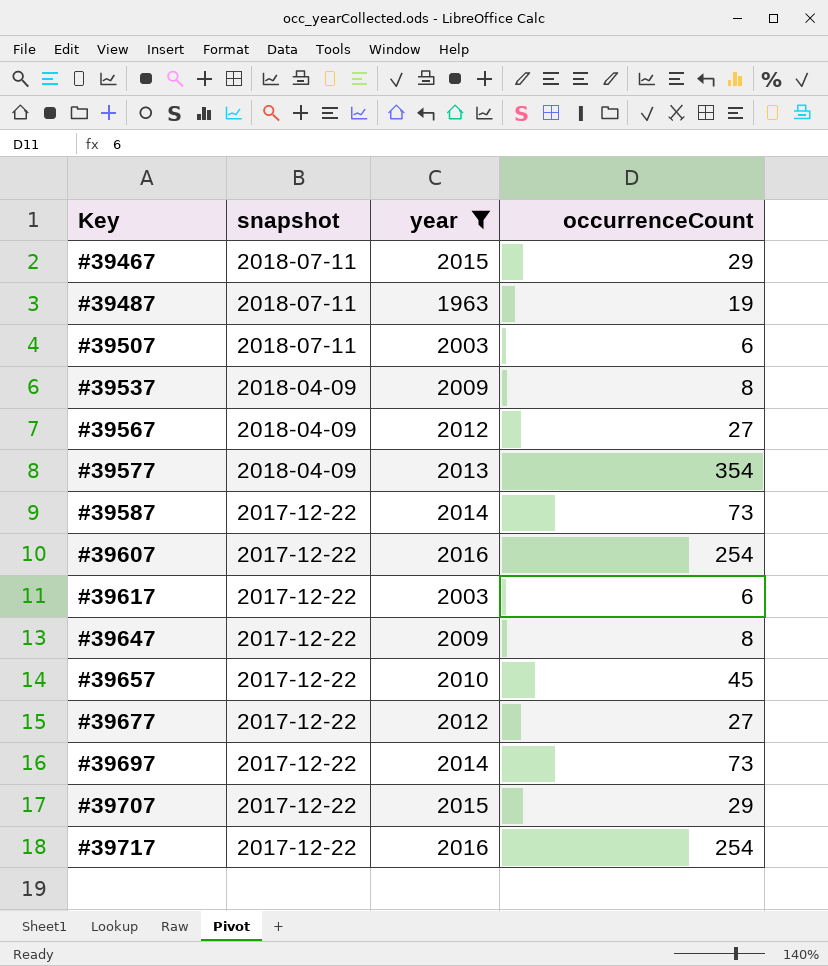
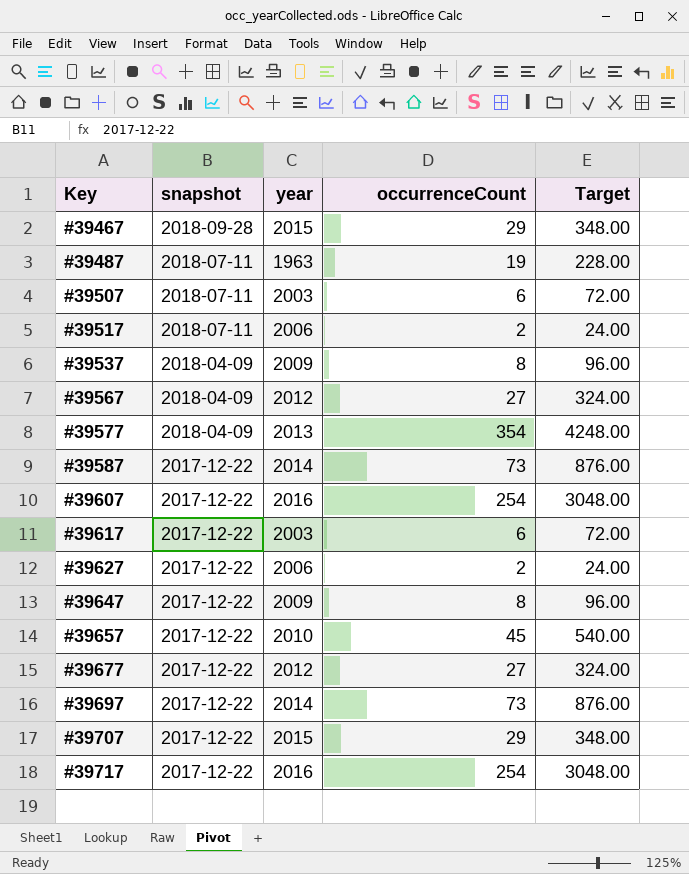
filter: year != 2006 -> none
column Target | formula: none -> [occurrenceCount] * 12
#39467 | snapshot: 2018-07-11 -> 2018-09-28

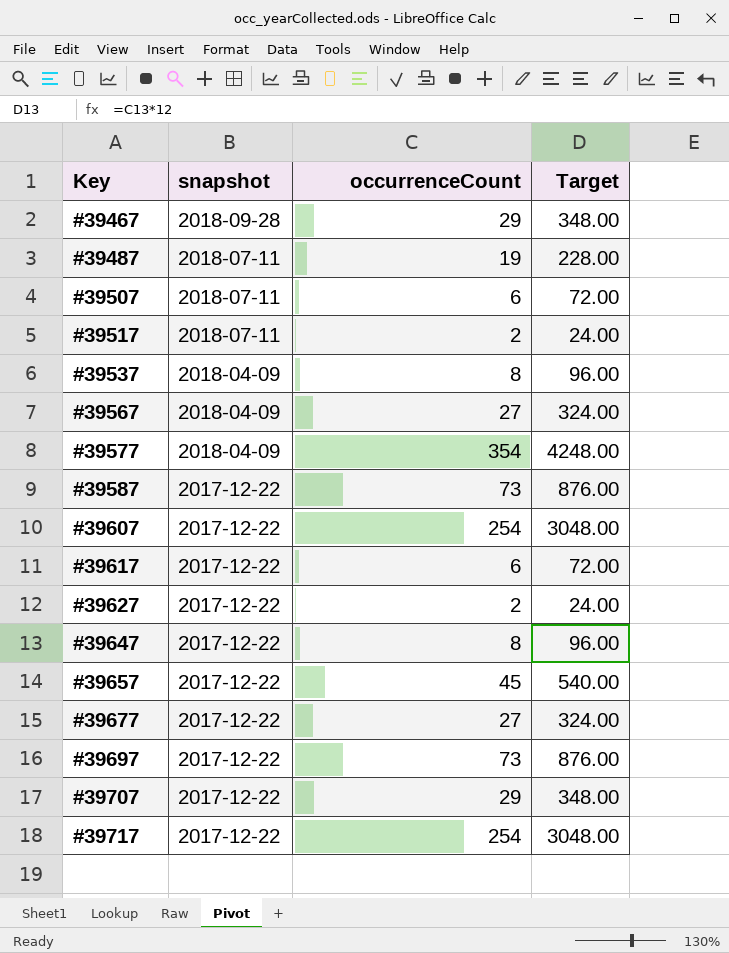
column year | position: 3 -> none

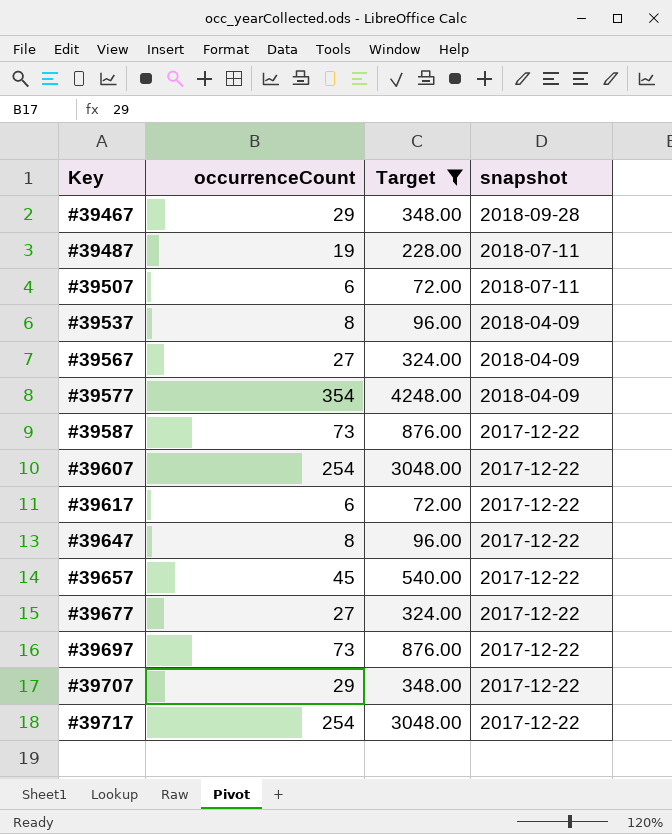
filter: none -> Target != 24.00
column snapshot | position: 2 -> 4

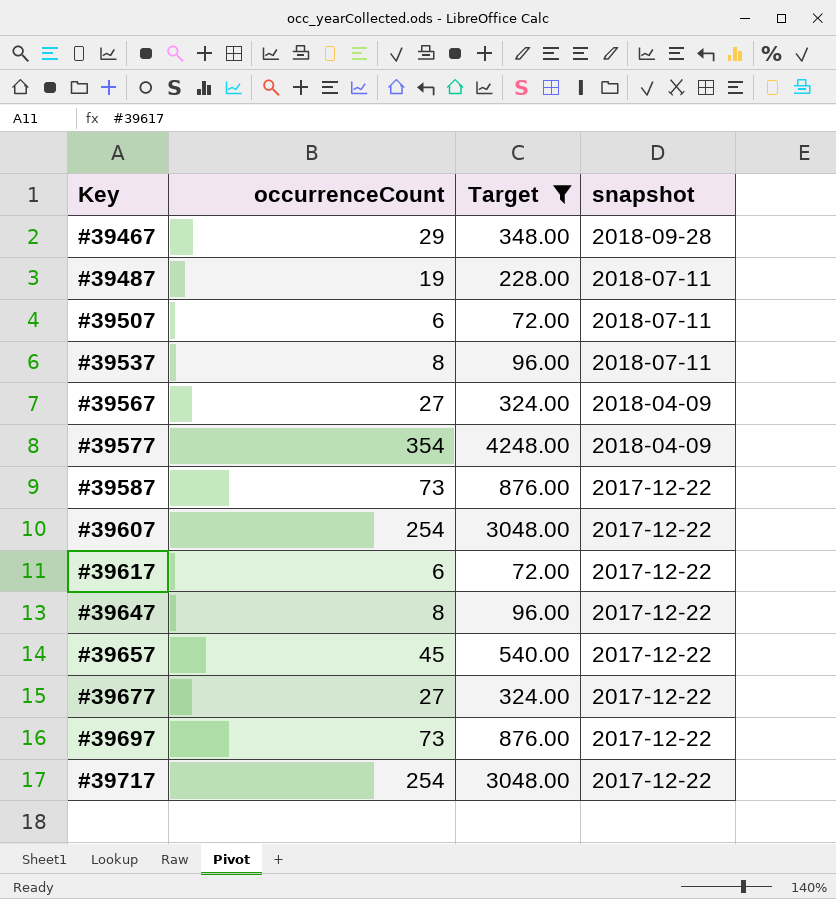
row #39707: 29 | 348.00 | 2017-12-22 -> none
#39537 | snapshot: 2018-04-09 -> 2018-07-11

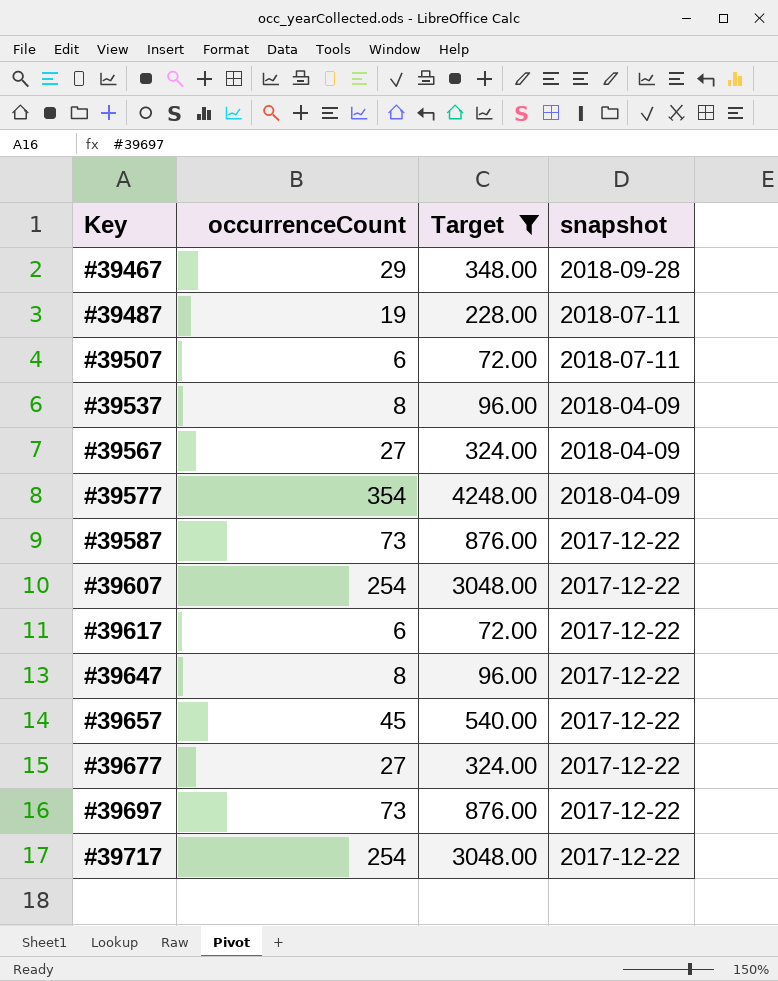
#39537 | snapshot: 2018-07-11 -> 2018-04-09

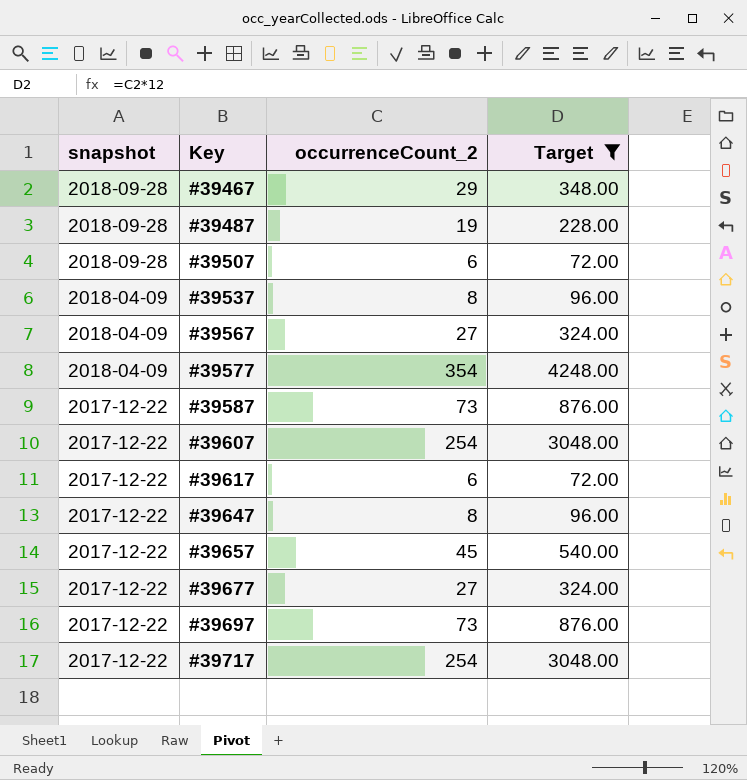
column snapshot | position: 4 -> 1
column name: occurrenceCount -> occurrenceCount_2
#39487 | snapshot: 2018-07-11 -> 2018-09-28
#39507 | snapshot: 2018-07-11 -> 2018-09-28

